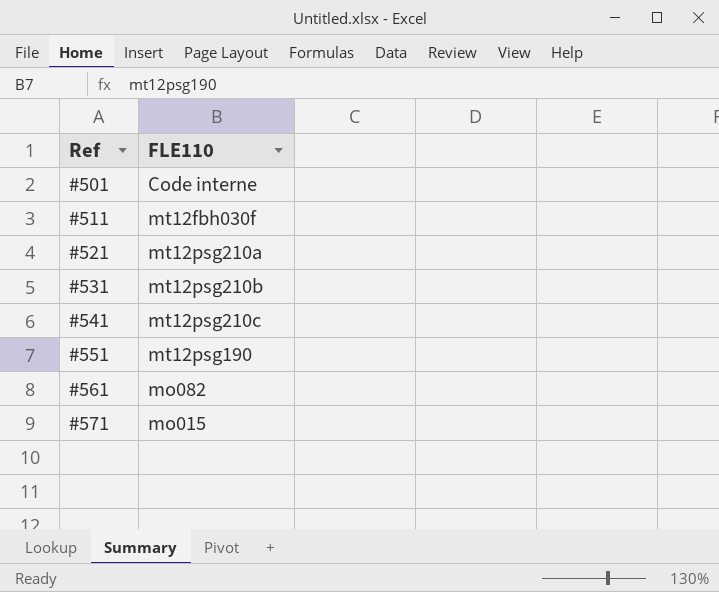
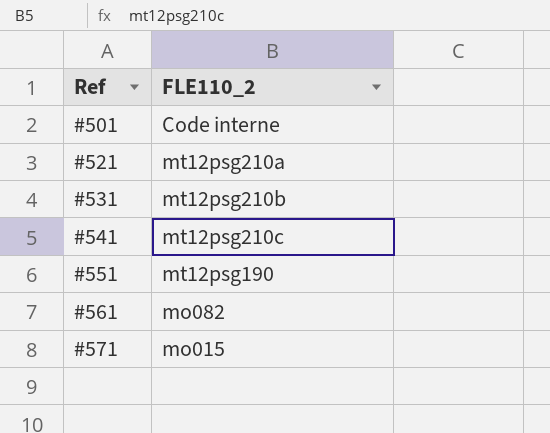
column name: FLE110 -> FLE110_2
row #511: mt12fbh030f -> none

